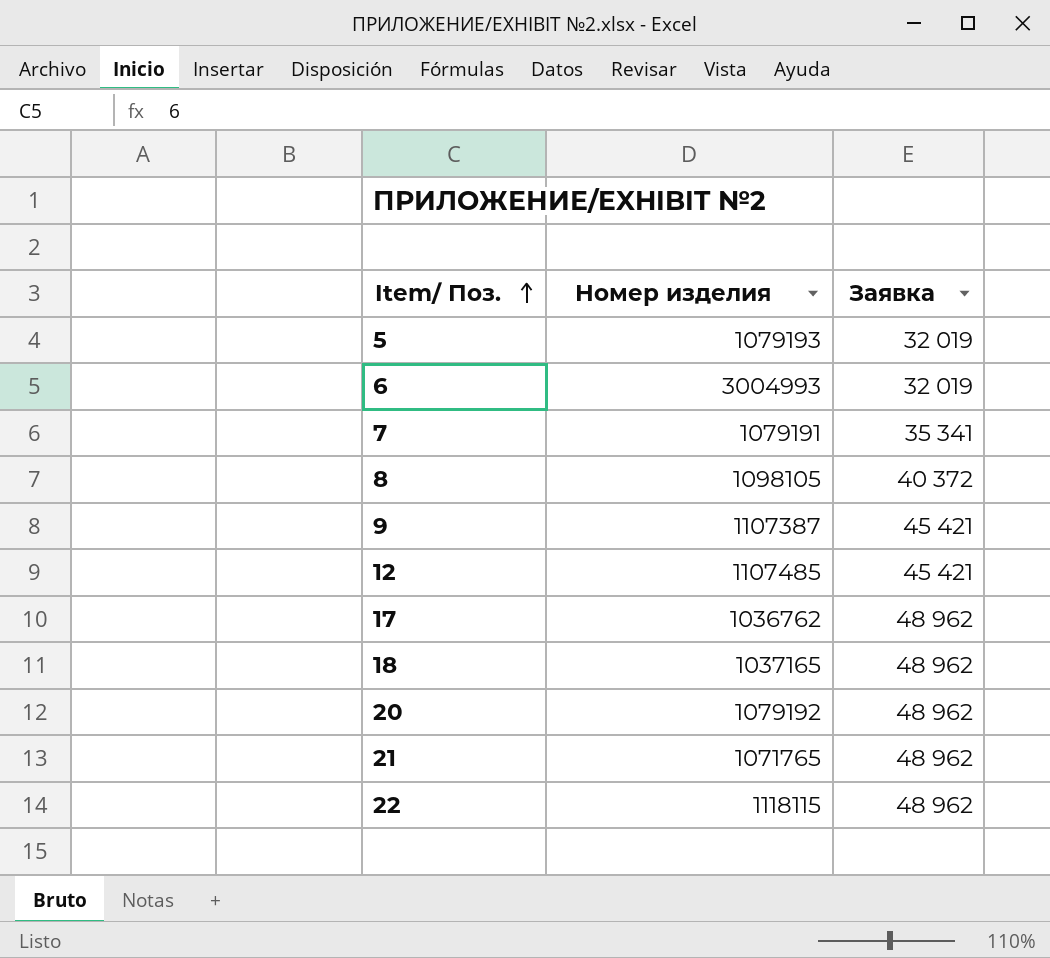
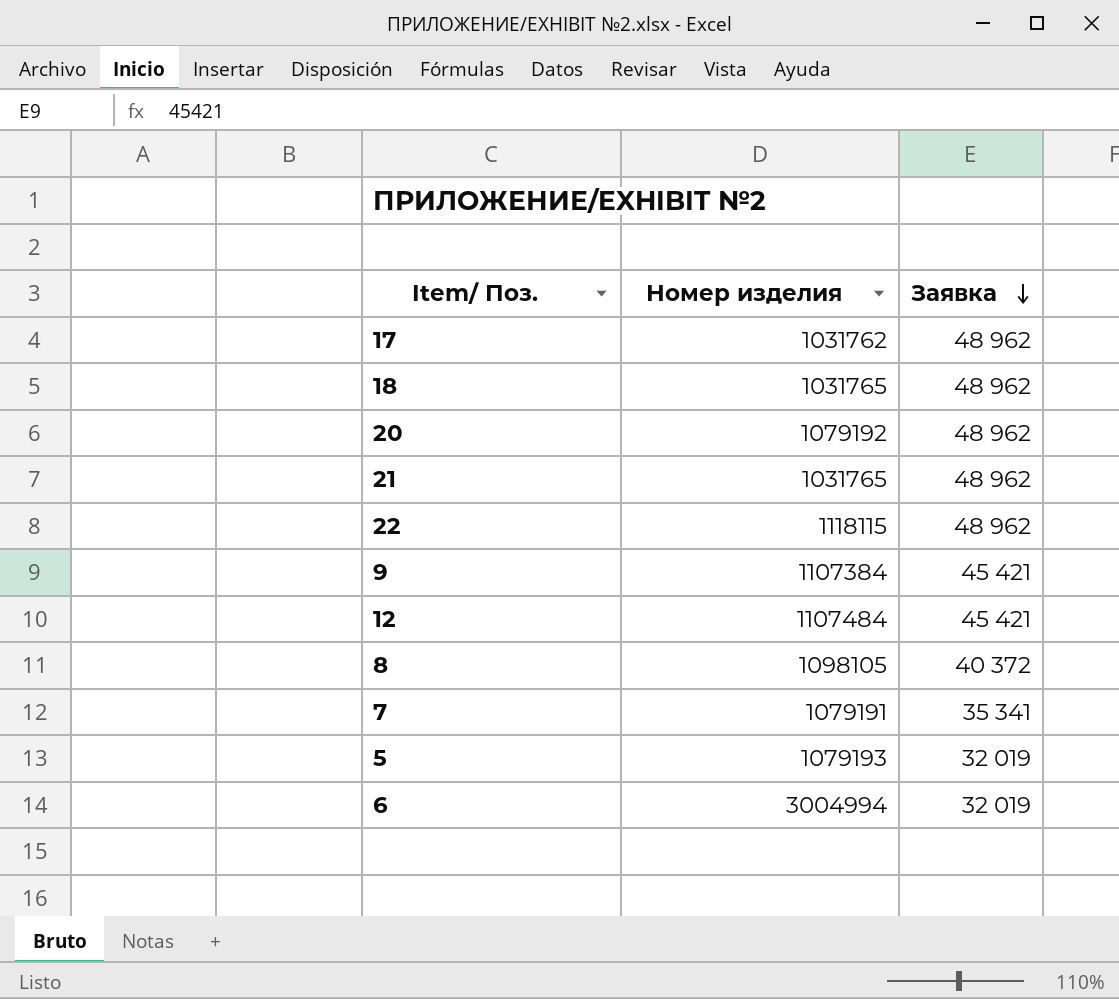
row order: Item/ Поз. ascending -> Заявка descending
17 | Номер изделия: 1036762 -> 1031762
18 | Номер изделия: 1037165 -> 1031765
21 | Номер изделия: 1071765 -> 1031765
9 | Номер изделия: 1107387 -> 1107384
12 | Номер изделия: 1107485 -> 1107484
6 | Номер изделия: 3004993 -> 3004994

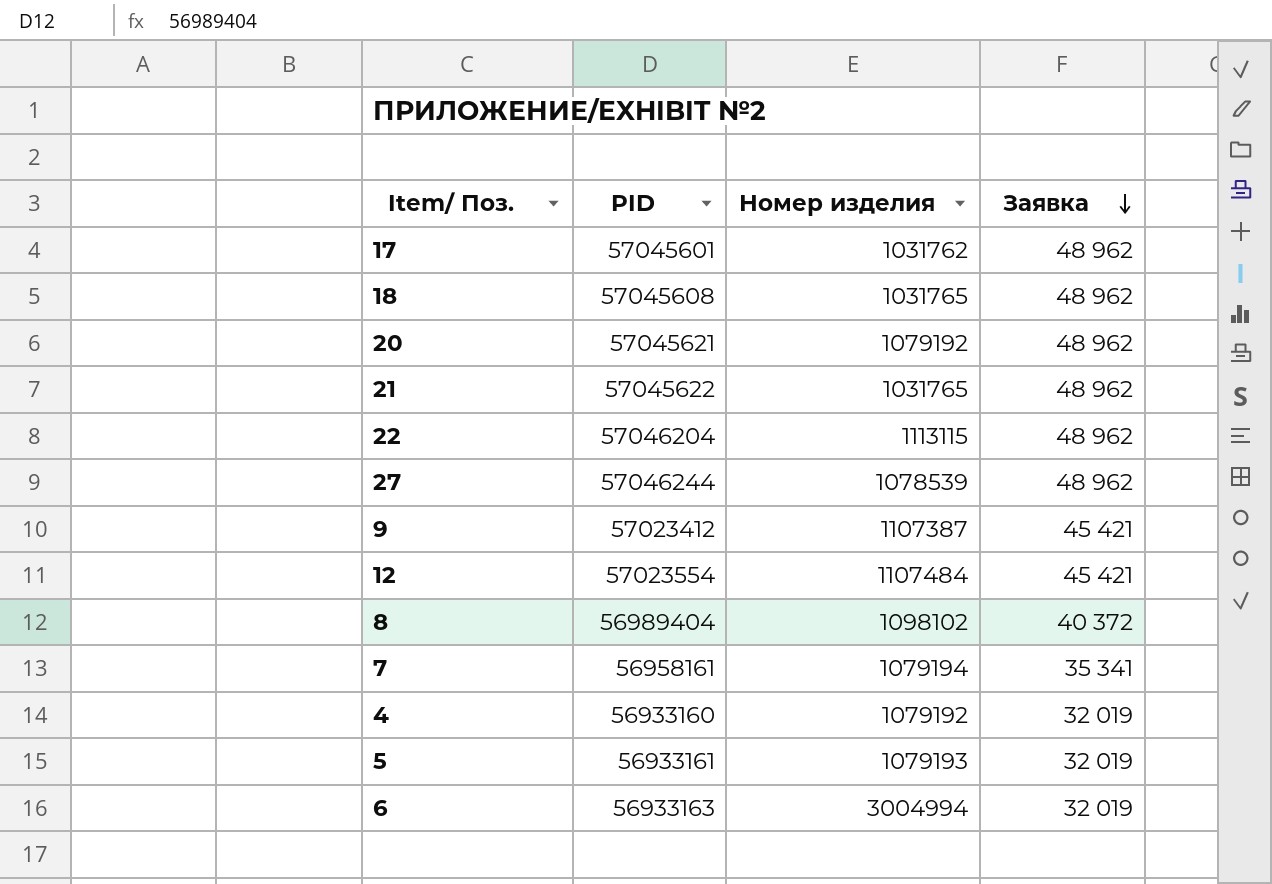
column PID | position: none -> 2
22 | Номер изделия: 1118115 -> 1113115
row 27: none -> 57046244 | 1078539 | 48 962
9 | Номер изделия: 1107384 -> 1107387
8 | Номер изделия: 1098105 -> 1098102
7 | Номер изделия: 1079191 -> 1079194
row 4: none -> 56933160 | 1079192 | 32 019

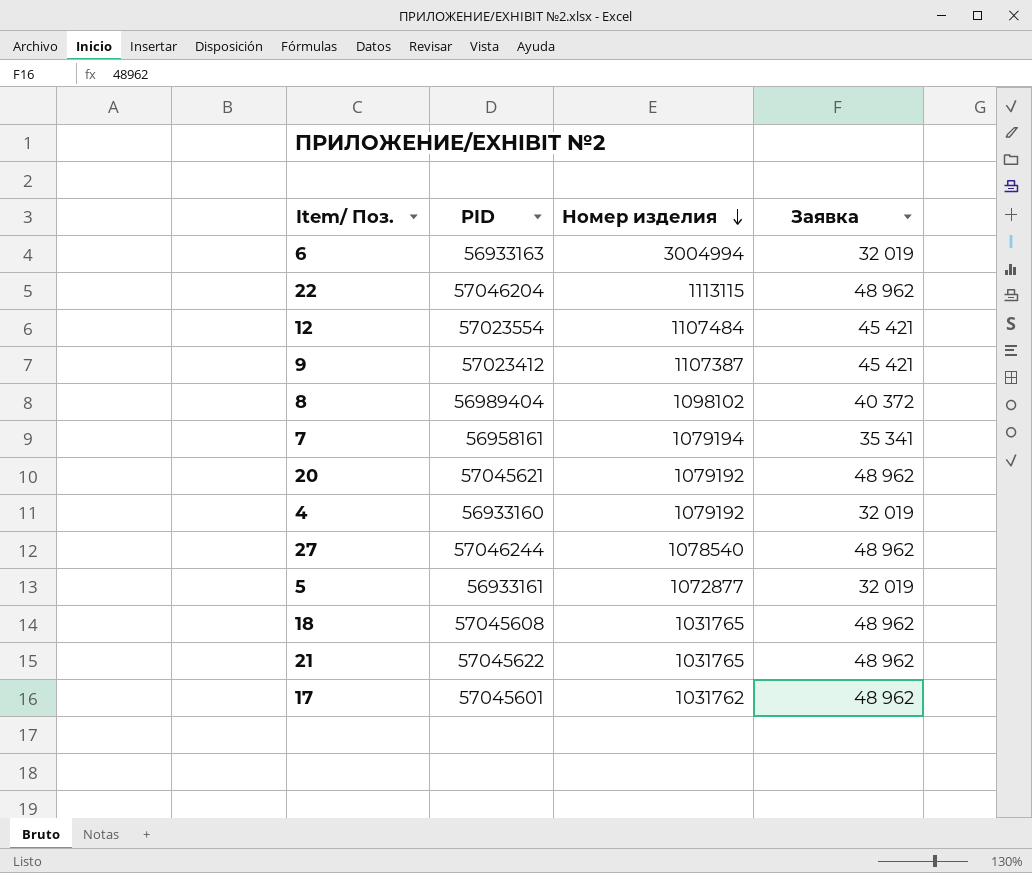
row order: Заявка descending -> Номер изделия descending
27 | Номер изделия: 1078539 -> 1078540
5 | Номер изделия: 1079193 -> 1072877

